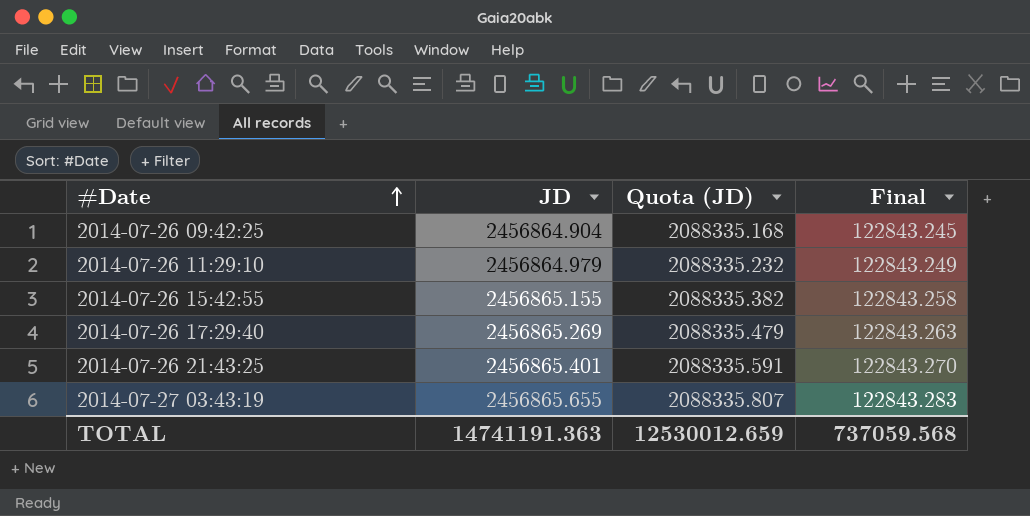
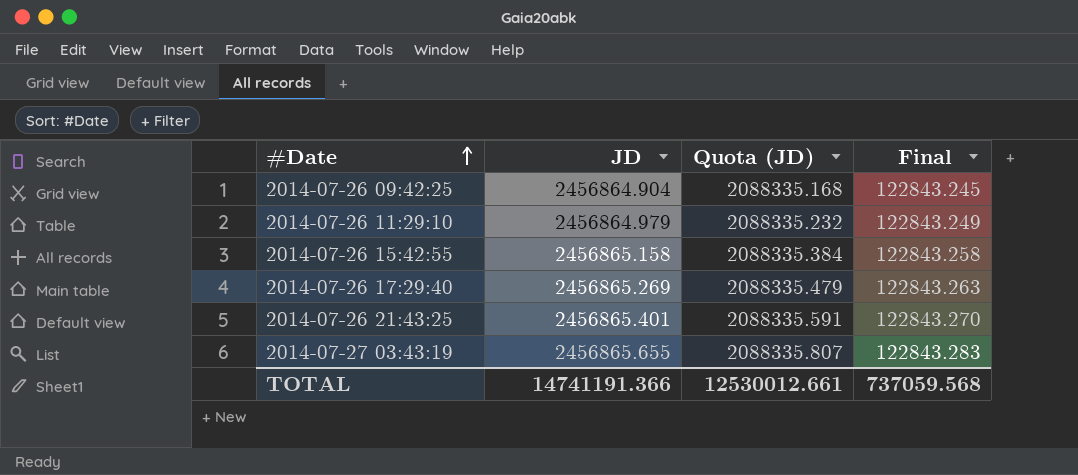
2014-07-26 15:42:55 | JD: 2456865.155 -> 2456865.158
2014-07-26 15:42:55 | Quota (JD): 2088335.382 -> 2088335.384
TOTAL | JD: 14741191.363 -> 14741191.366
TOTAL | Quota (JD): 12530012.659 -> 12530012.661

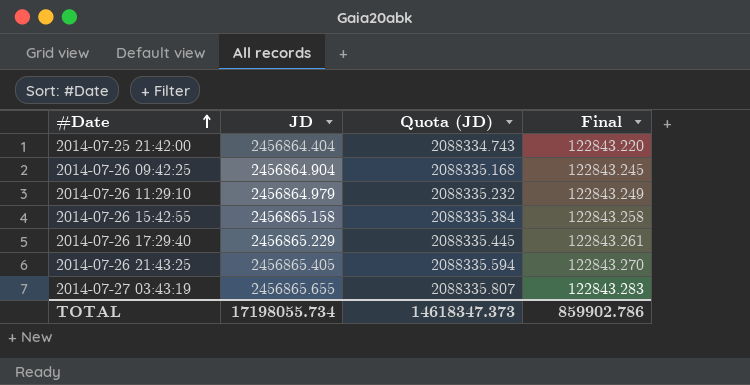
row 2014-07-25 21:42:00: none -> 2456864.404 | 2088334.743 | 122843.220
2014-07-26 17:29:40 | JD: 2456865.269 -> 2456865.229
2014-07-26 17:29:40 | Quota (JD): 2088335.479 -> 2088335.445
2014-07-26 17:29:40 | Final: 122843.263 -> 122843.261
2014-07-26 21:43:25 | JD: 2456865.401 -> 2456865.405
2014-07-26 21:43:25 | Quota (JD): 2088335.591 -> 2088335.594
TOTAL | JD: 14741191.366 -> 17198055.734
TOTAL | Quota (JD): 12530012.661 -> 14618347.373
TOTAL | Final: 737059.568 -> 859902.786

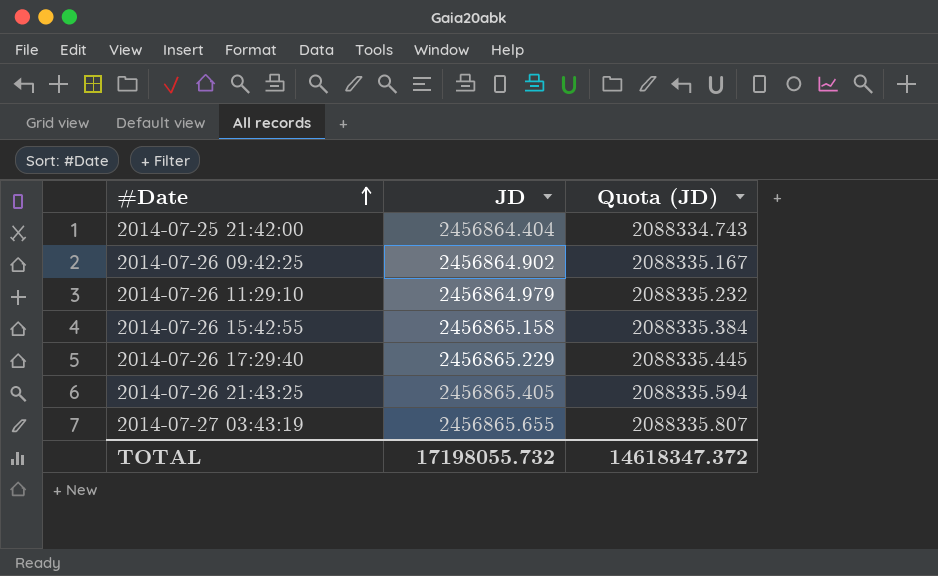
column Final | formula: [JD] * 0.05 -> none
2014-07-26 09:42:25 | JD: 2456864.904 -> 2456864.902
2014-07-26 09:42:25 | Quota (JD): 2088335.168 -> 2088335.167
TOTAL | JD: 17198055.734 -> 17198055.732
TOTAL | Quota (JD): 14618347.373 -> 14618347.372

